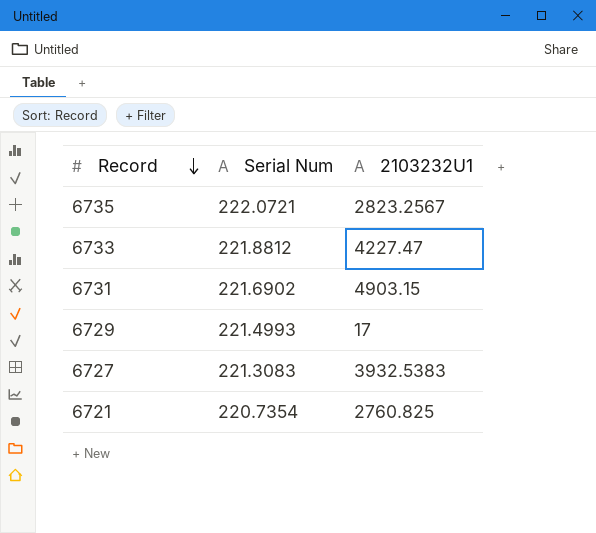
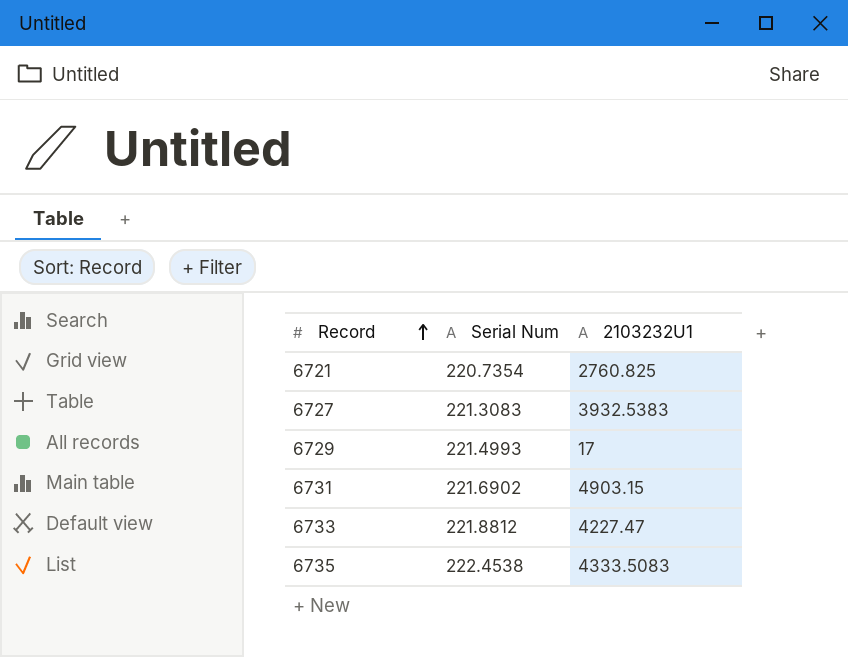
row order: Record descending -> Record ascending
6735 | Serial Num: 222.0721 -> 222.4538
6735 | 2103232U1: 2823.2567 -> 4333.5083

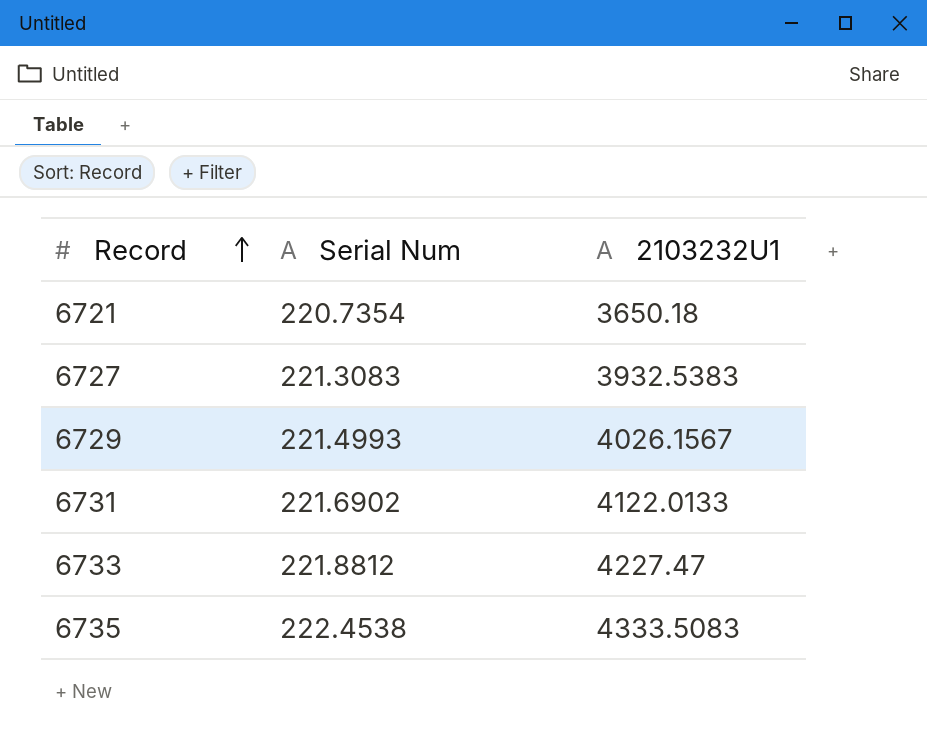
6721 | 2103232U1: 2760.825 -> 3650.18
6729 | 2103232U1: 17 -> 4026.1567
6731 | 2103232U1: 4903.15 -> 4122.0133

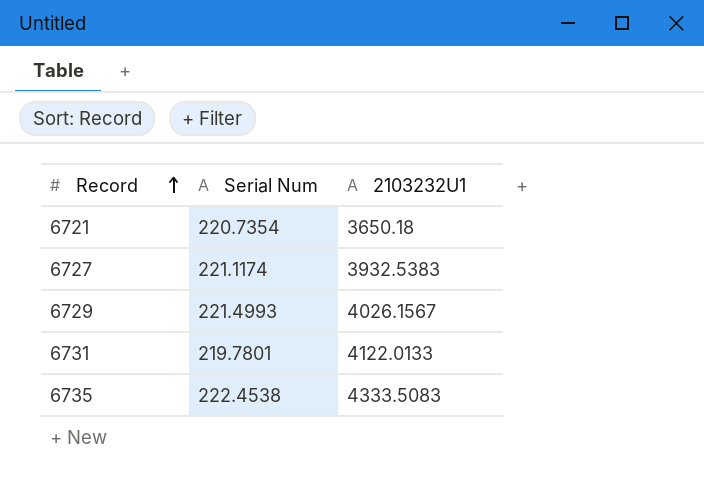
row 6733: 221.8812 | 4227.47 -> none
6727 | Serial Num: 221.3083 -> 221.1174
6731 | Serial Num: 221.6902 -> 219.7801

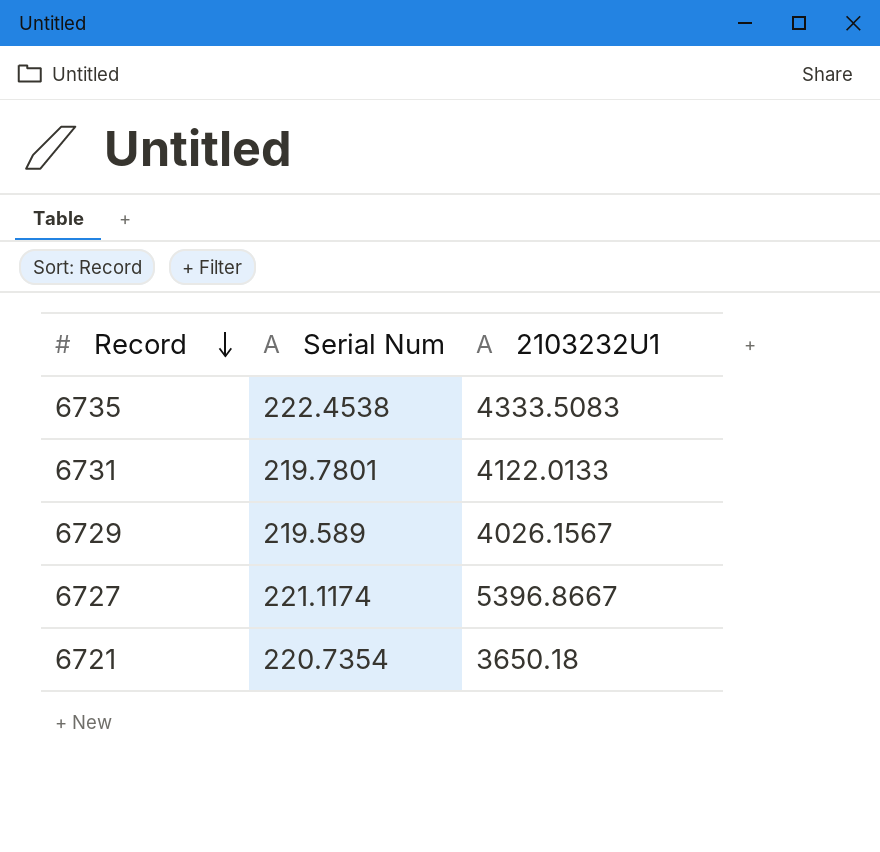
row order: Record ascending -> Record descending
6729 | Serial Num: 221.4993 -> 219.589
6727 | 2103232U1: 3932.5383 -> 5396.8667

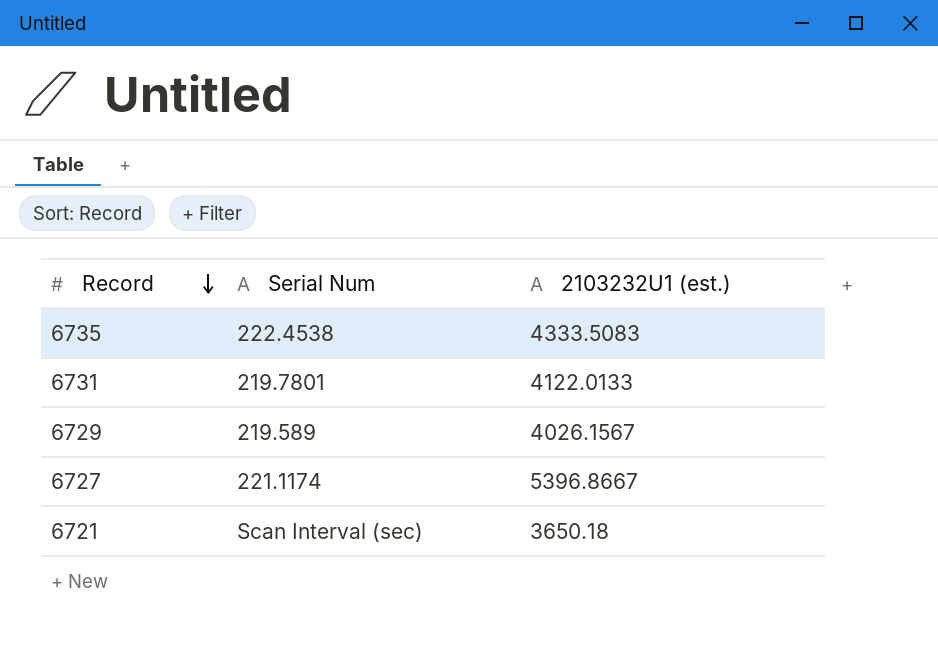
column name: 2103232U1 -> 2103232U1 (est.)
6721 | Serial Num: 220.7354 -> Scan Interval (sec)

